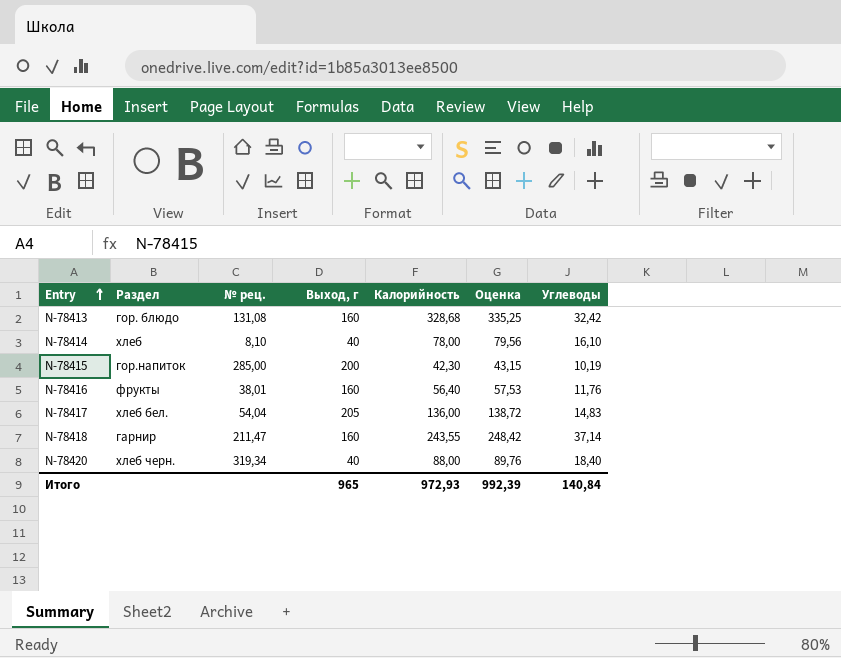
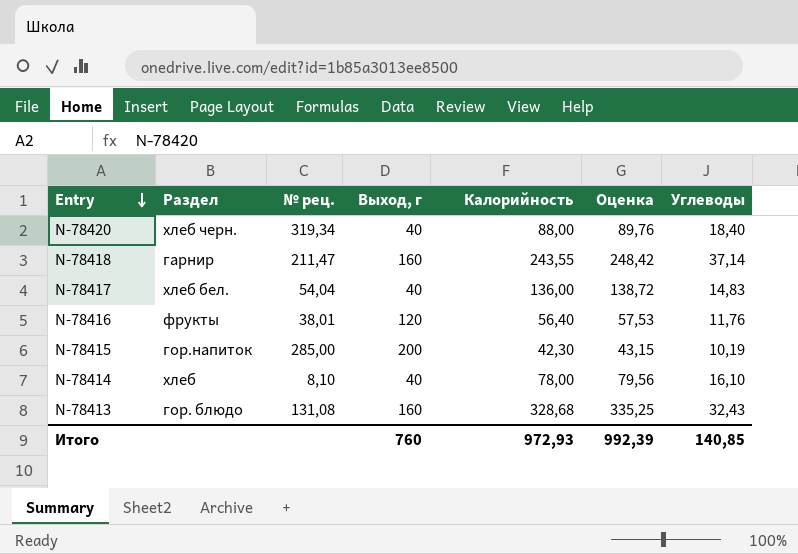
row order: Entry ascending -> Entry descending
N-78417 | Выход, г: 205 -> 40
N-78416 | Выход, г: 160 -> 120
N-78413 | Углеводы: 32,42 -> 32,43
Итого | Выход, г: 965 -> 760
Итого | Углеводы: 140,84 -> 140,85

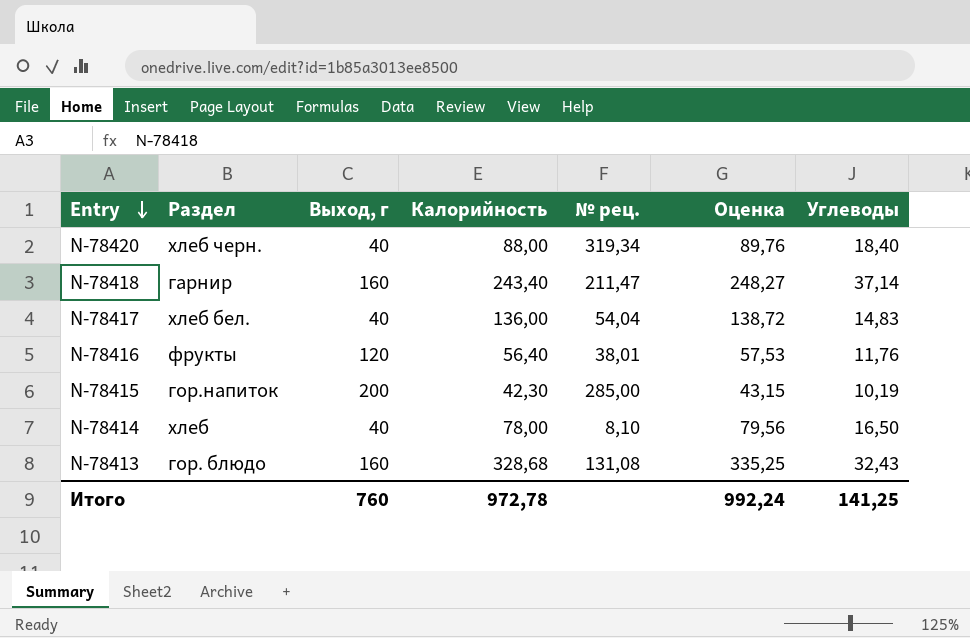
column № рец. | position: 3 -> 5
N-78418 | Калорийность: 243,55 -> 243,40
N-78418 | Оценка: 248,42 -> 248,27
N-78414 | Углеводы: 16,10 -> 16,50
Итого | Калорийность: 972,93 -> 972,78
Итого | Оценка: 992,39 -> 992,24
Итого | Углеводы: 140,85 -> 141,25

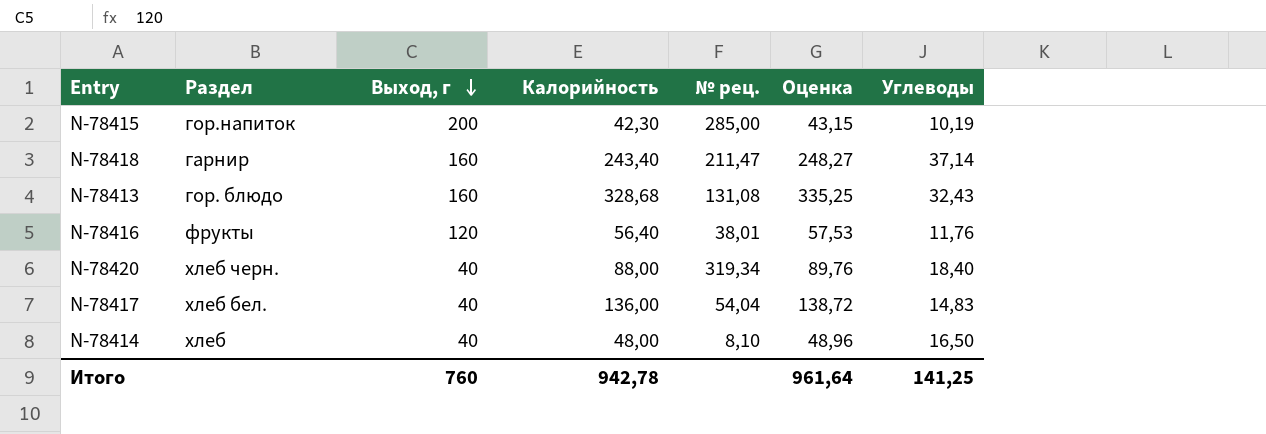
row order: Entry descending -> Выход, г descending
N-78414 | Калорийность: 78,00 -> 48,00
N-78414 | Оценка: 79,56 -> 48,96
Итого | Калорийность: 972,78 -> 942,78
Итого | Оценка: 992,24 -> 961,64

